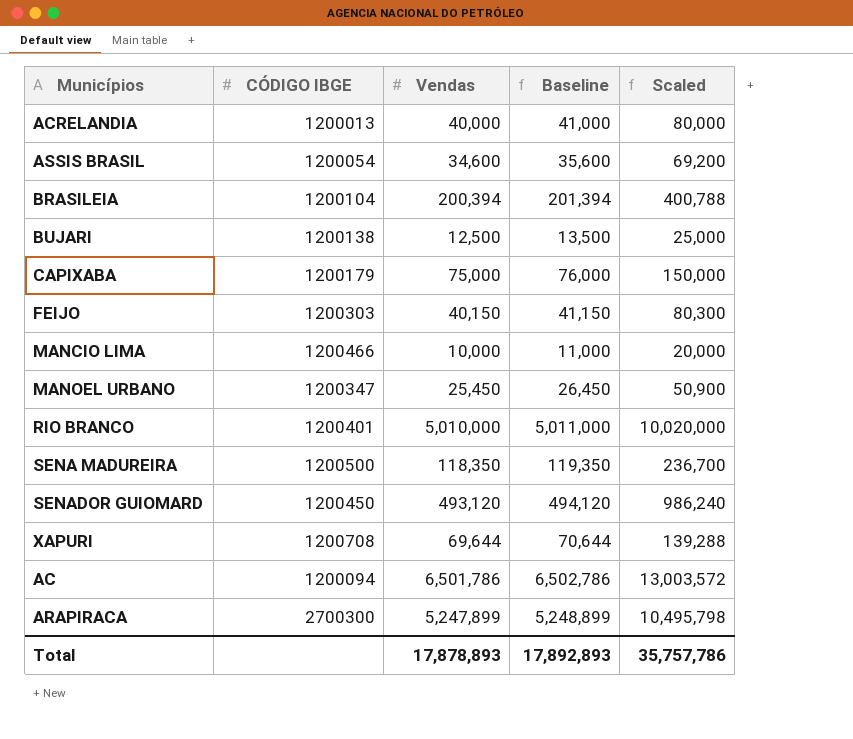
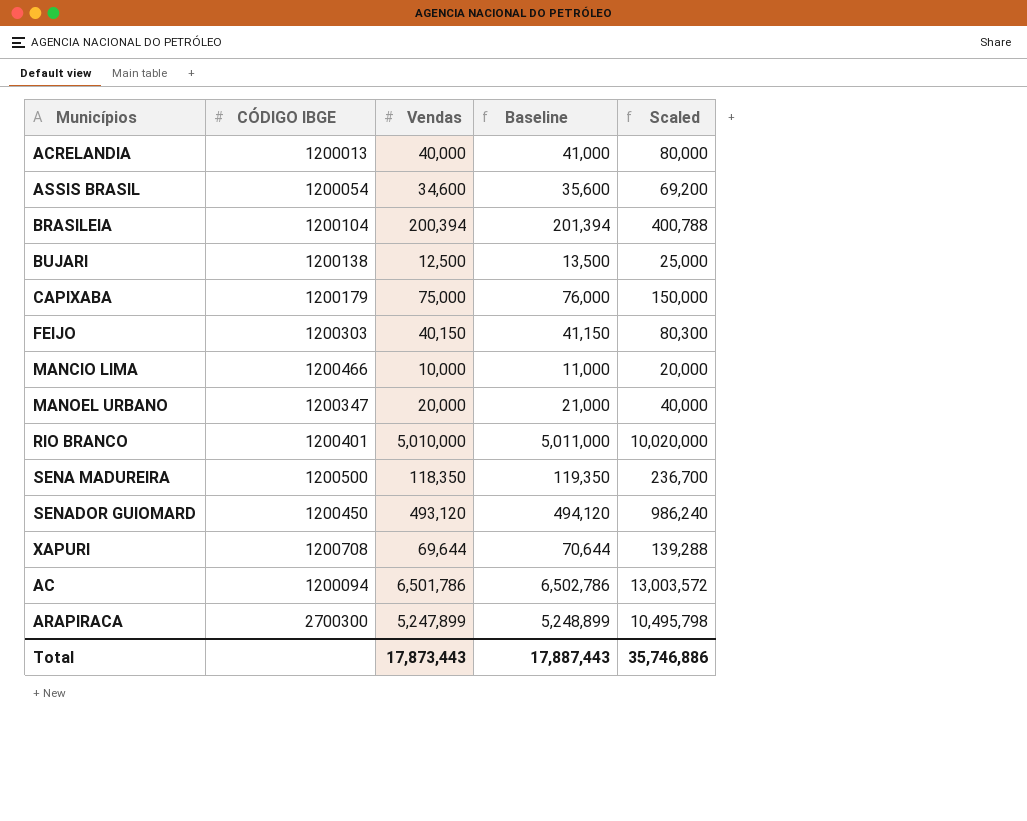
MANOEL URBANO | Vendas: 25,450 -> 20,000
MANOEL URBANO | Baseline: 26,450 -> 21,000
MANOEL URBANO | Scaled: 50,900 -> 40,000
Total | Vendas: 17,878,893 -> 17,873,443
Total | Baseline: 17,892,893 -> 17,887,443
Total | Scaled: 35,757,786 -> 35,746,886

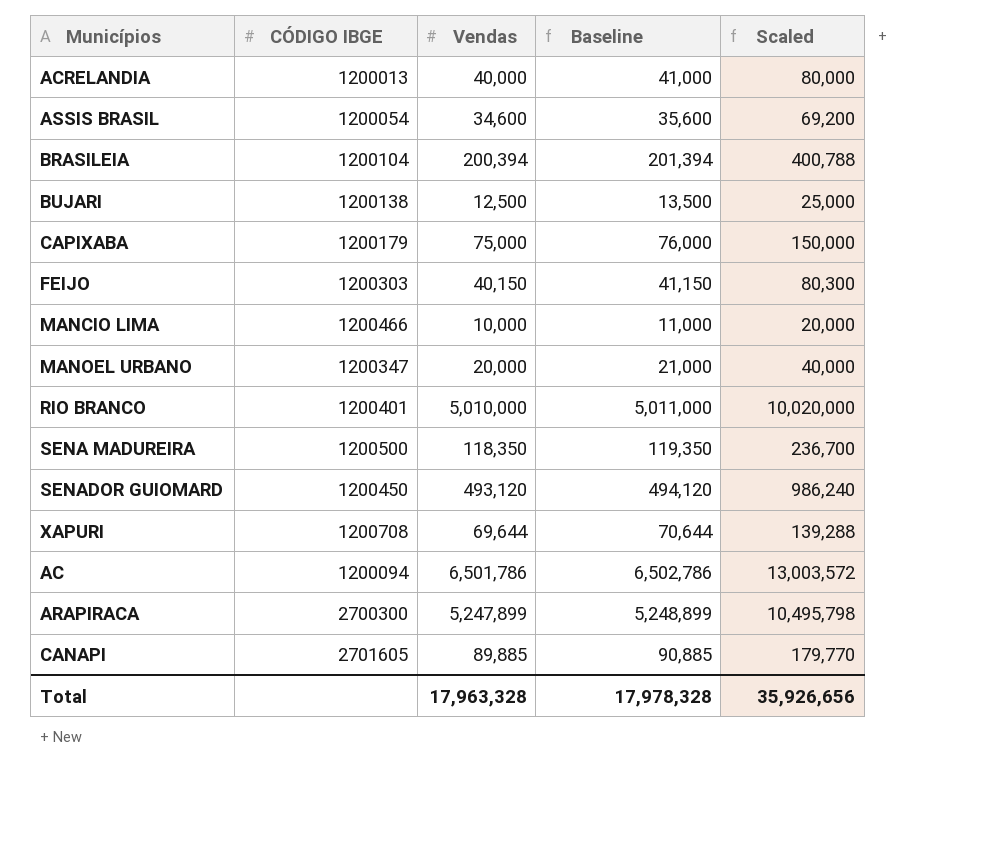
row CANAPI: none -> 2701605 | 89,885 | 90,885 | 179,770
Total | Vendas: 17,873,443 -> 17,963,328
Total | Baseline: 17,887,443 -> 17,978,328
Total | Scaled: 35,746,886 -> 35,926,656

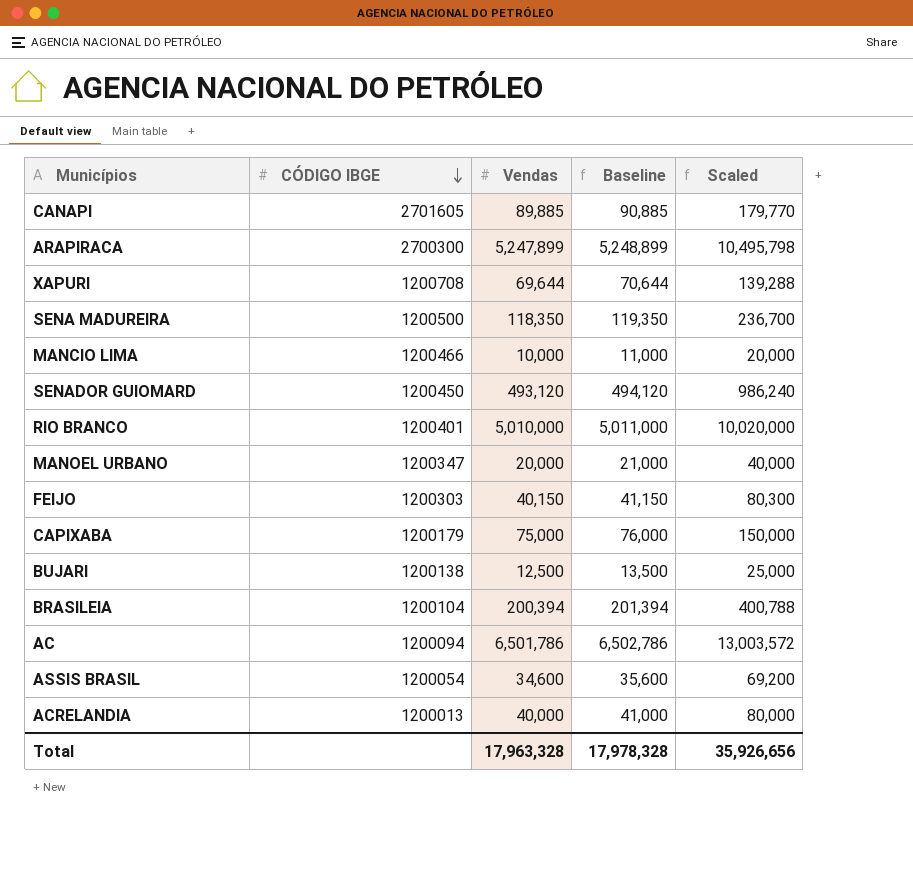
row order: none -> CÓDIGO IBGE descending

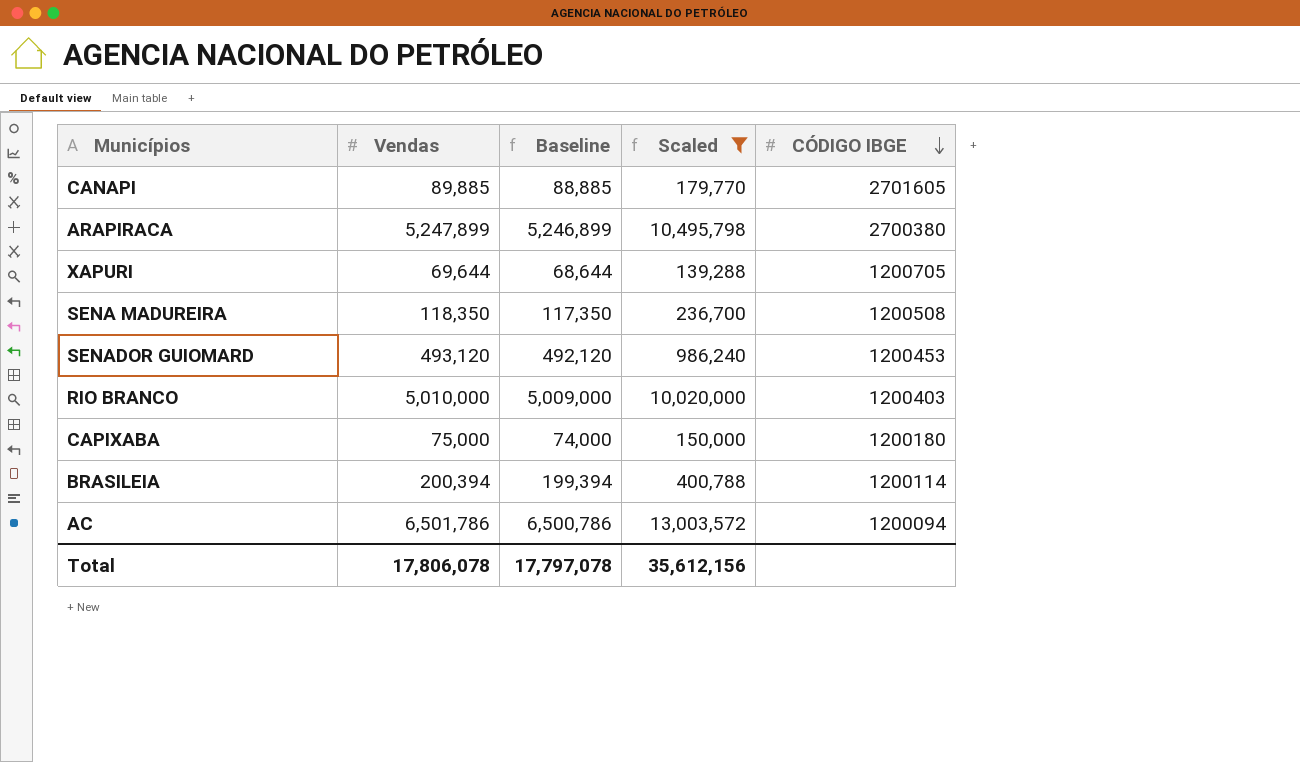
filter: none -> Scaled >= 139,288
column Baseline | formula: [Vendas] + 1000 -> [Vendas] - 1000
column CÓDIGO IBGE | position: 2 -> 5
ARAPIRACA | CÓDIGO IBGE: 2700300 -> 2700380
XAPURI | CÓDIGO IBGE: 1200708 -> 1200705
SENA MADUREIRA | CÓDIGO IBGE: 1200500 -> 1200508
SENADOR GUIOMARD | CÓDIGO IBGE: 1200450 -> 1200453
RIO BRANCO | CÓDIGO IBGE: 1200401 -> 1200403
CAPIXABA | CÓDIGO IBGE: 1200179 -> 1200180
BRASILEIA | CÓDIGO IBGE: 1200104 -> 1200114
Total | Vendas: 17,963,328 -> 17,806,078
Total | Baseline: 17,978,328 -> 17,797,078
Total | Scaled: 35,926,656 -> 35,612,156

